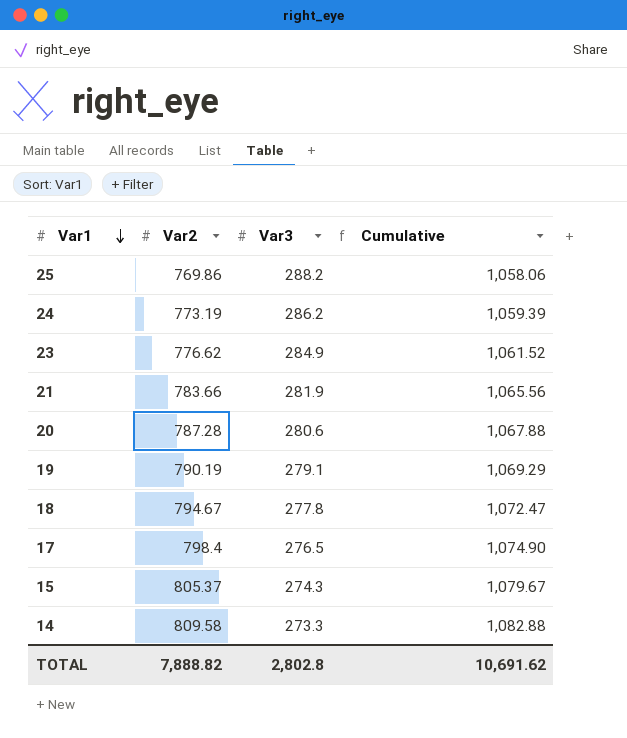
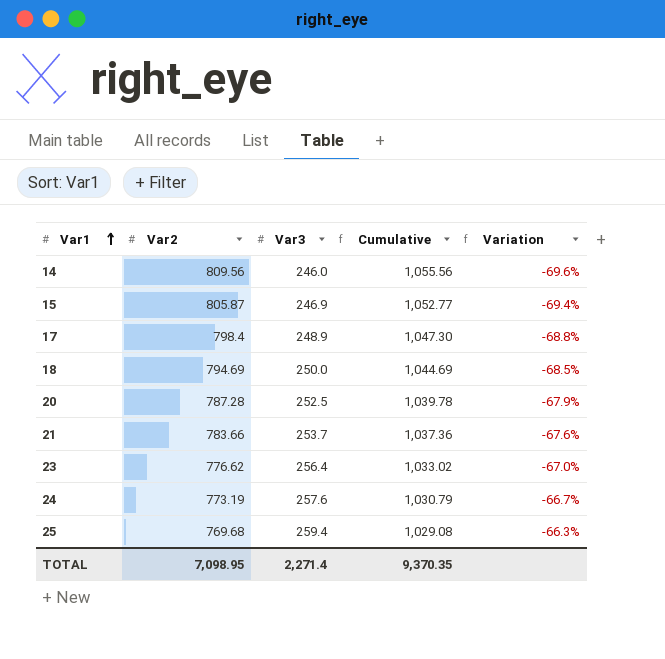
row order: Var1 descending -> Var1 ascending
column Variation | formula: none -> ([Var3] - [Var2]) / [Var2]
row 19: 790.19 | 279.1 | 1,069.29 -> none
14 | Var2: 809.58 -> 809.56
14 | Var3: 273.3 -> 246.0
14 | Cumulative: 1,082.88 -> 1,055.56
15 | Var2: 805.37 -> 805.87
15 | Var3: 274.3 -> 246.9
15 | Cumulative: 1,079.67 -> 1,052.77
17 | Var3: 276.5 -> 248.9
17 | Cumulative: 1,074.90 -> 1,047.30
18 | Var2: 794.67 -> 794.69
18 | Var3: 277.8 -> 250.0
18 | Cumulative: 1,072.47 -> 1,044.69
20 | Var3: 280.6 -> 252.5
20 | Cumulative: 1,067.88 -> 1,039.78
21 | Var3: 281.9 -> 253.7
21 | Cumulative: 1,065.56 -> 1,037.36
23 | Var3: 284.9 -> 256.4
23 | Cumulative: 1,061.52 -> 1,033.02
24 | Var3: 286.2 -> 257.6
24 | Cumulative: 1,059.39 -> 1,030.79
25 | Var2: 769.86 -> 769.68
25 | Var3: 288.2 -> 259.4
25 | Cumulative: 1,058.06 -> 1,029.08
TOTAL | Var2: 7,888.82 -> 7,098.95
TOTAL | Var3: 2,802.8 -> 2,271.4
TOTAL | Cumulative: 10,691.62 -> 9,370.35

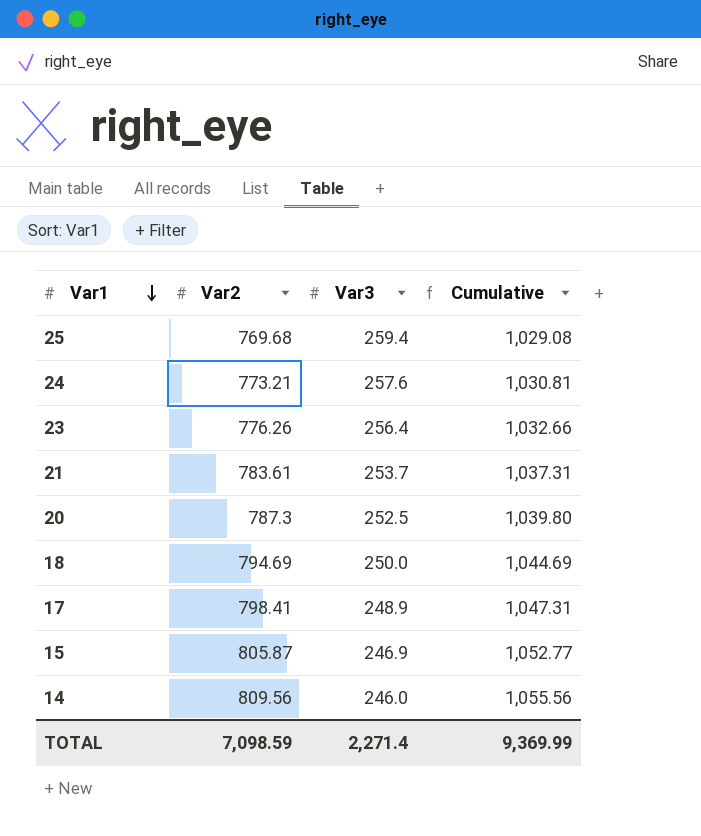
row order: Var1 ascending -> Var1 descending
column Variation | formula: ([Var3] - [Var2]) / [Var2] -> none
24 | Var2: 773.19 -> 773.21
24 | Cumulative: 1,030.79 -> 1,030.81
23 | Var2: 776.62 -> 776.26
23 | Cumulative: 1,033.02 -> 1,032.66
21 | Var2: 783.66 -> 783.61
21 | Cumulative: 1,037.36 -> 1,037.31
20 | Var2: 787.28 -> 787.3
20 | Cumulative: 1,039.78 -> 1,039.80
17 | Var2: 798.4 -> 798.41
17 | Cumulative: 1,047.30 -> 1,047.31
TOTAL | Var2: 7,098.95 -> 7,098.59
TOTAL | Cumulative: 9,370.35 -> 9,369.99

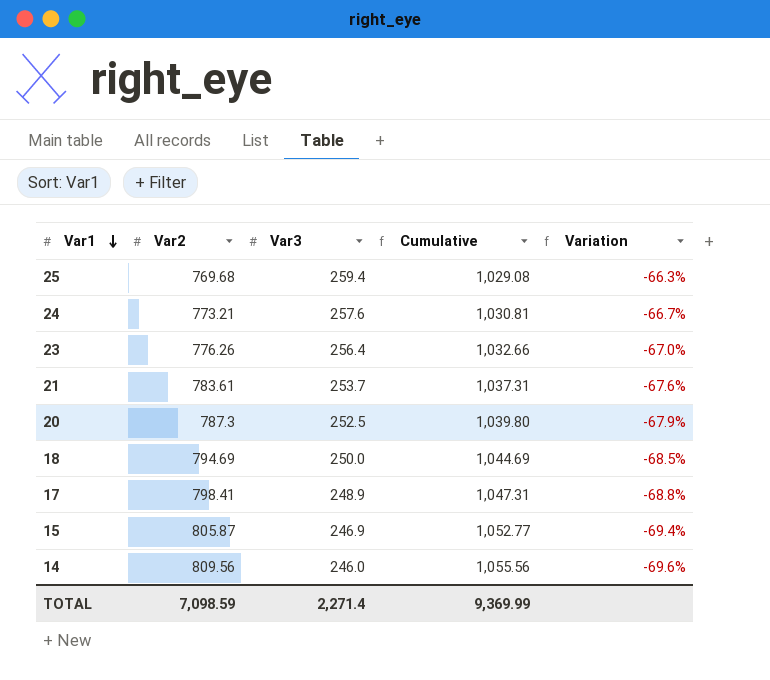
column Variation | formula: none -> ([Var3] - [Var2]) / [Var2]

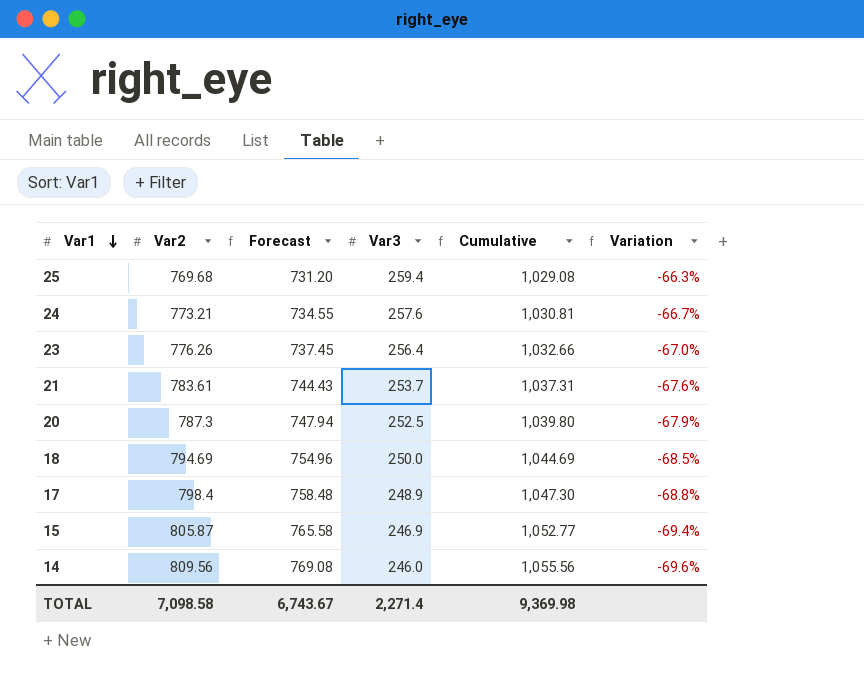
column Forecast | formula: none -> [Var2] * 0.95
17 | Var2: 798.41 -> 798.4
17 | Cumulative: 1,047.31 -> 1,047.30
TOTAL | Var2: 7,098.59 -> 7,098.58
TOTAL | Cumulative: 9,369.99 -> 9,369.98

